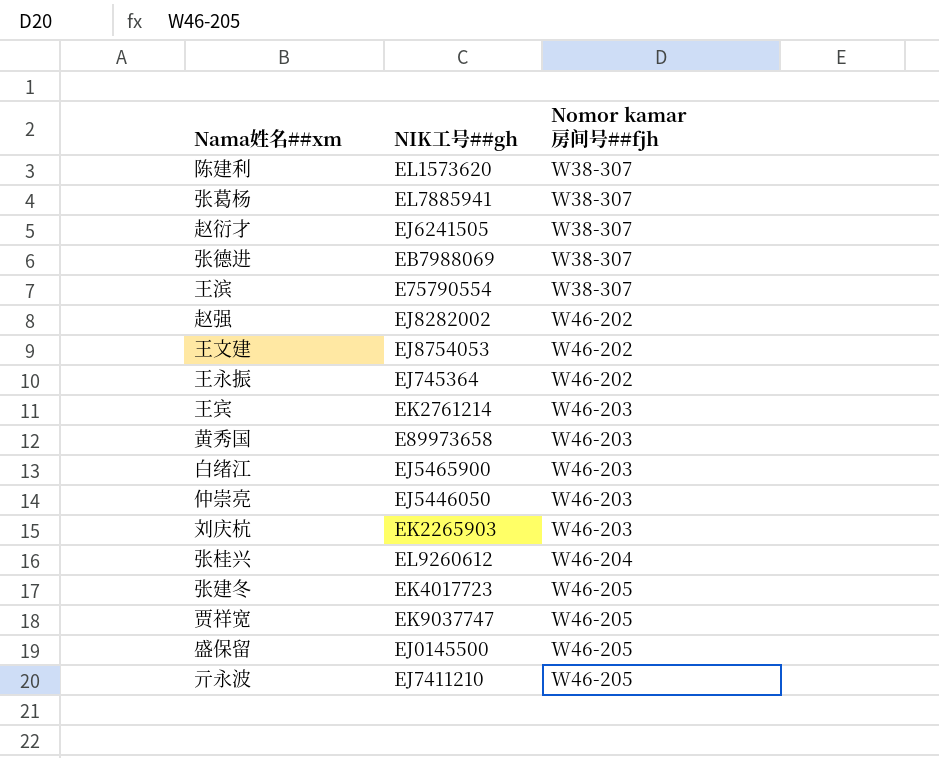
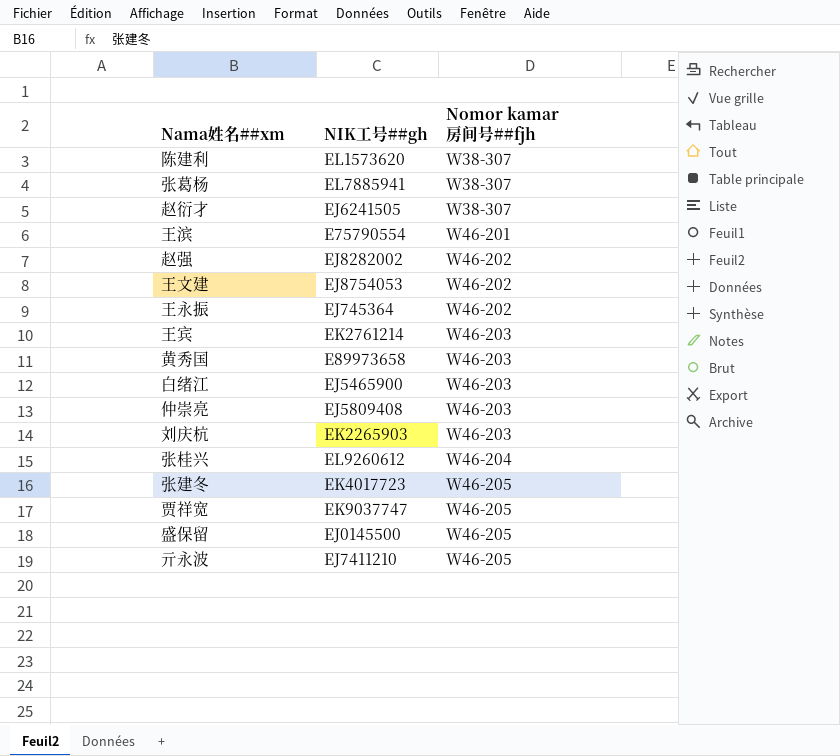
row 张德进: EB7988069 | W38-307 -> none
王滨 | Nomor kamar房间号##fjh: W38-307 -> W46-201
仲崇亮 | NIK工号##gh: EJ5446050 -> EJ5809408

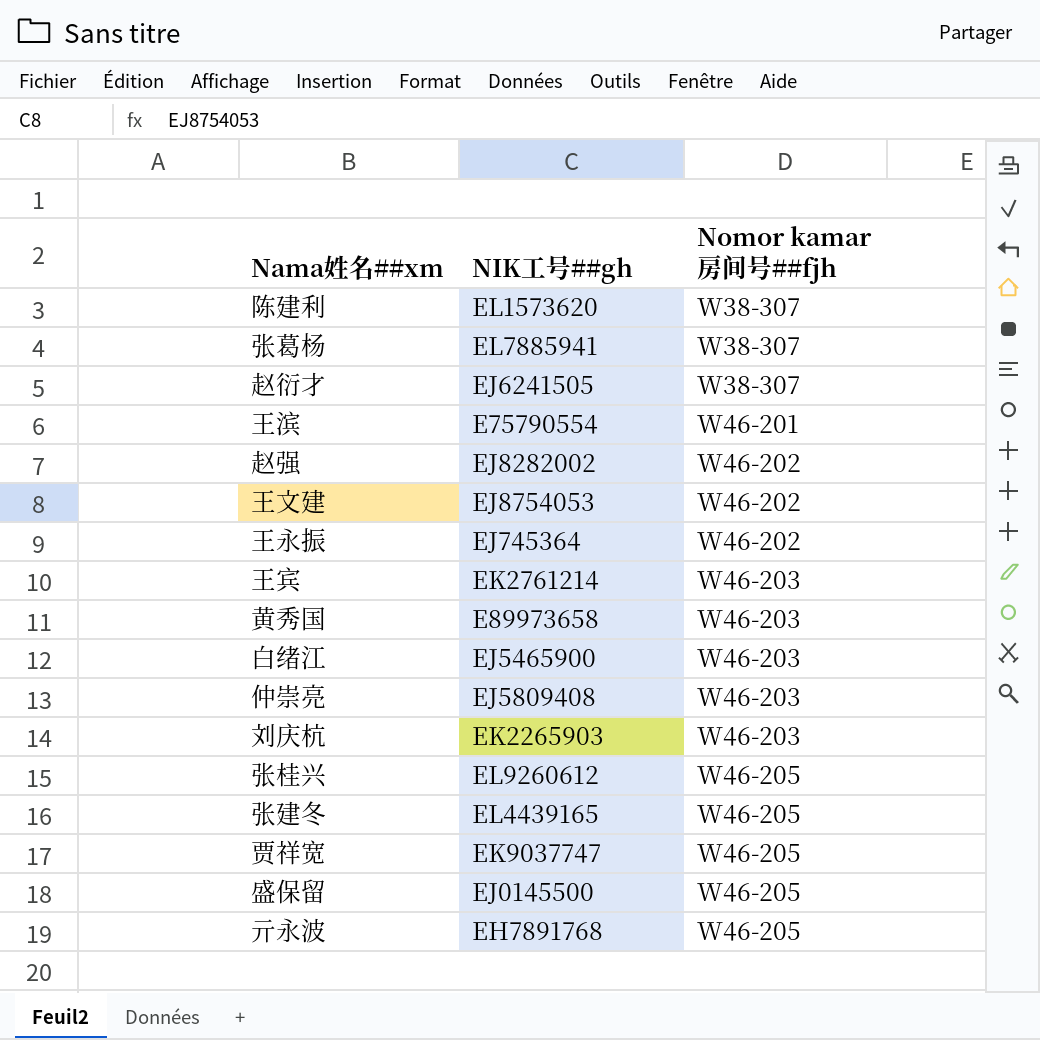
张桂兴 | Nomor kamar房间号##fjh: W46-204 -> W46-205
张建冬 | NIK工号##gh: EK4017723 -> EL4439165
亓永波 | NIK工号##gh: EJ7411210 -> EH7891768

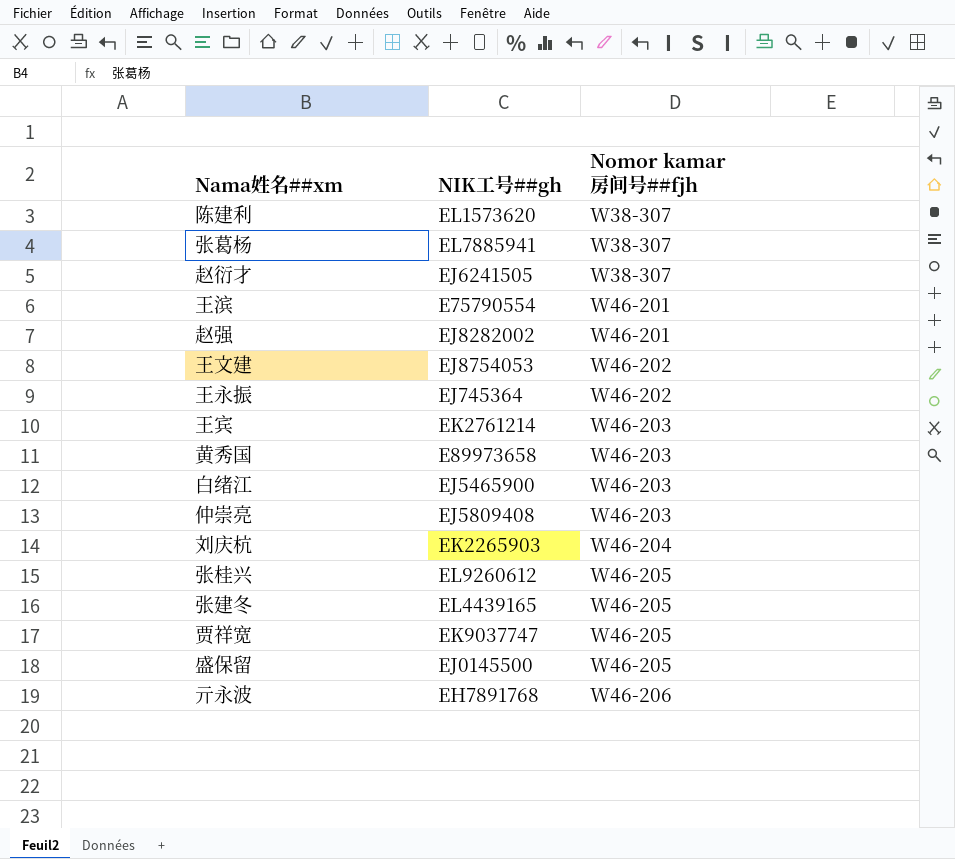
赵强 | Nomor kamar房间号##fjh: W46-202 -> W46-201
刘庆杭 | Nomor kamar房间号##fjh: W46-203 -> W46-204
亓永波 | Nomor kamar房间号##fjh: W46-205 -> W46-206

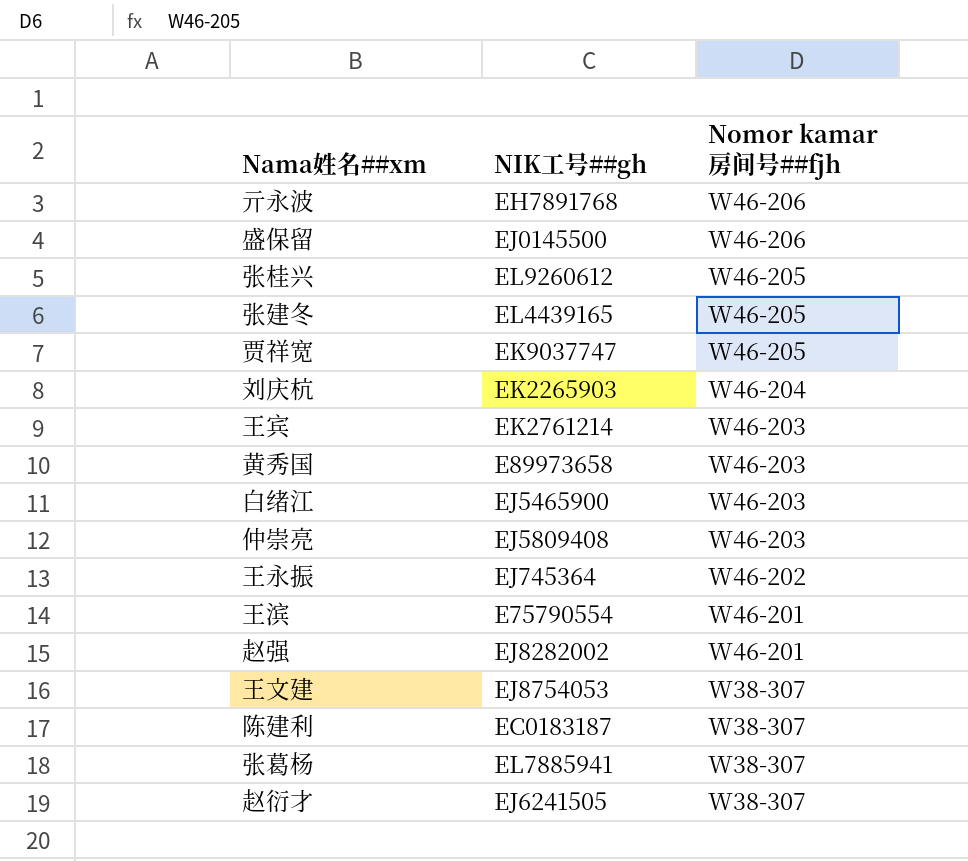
row order: Nomor kamar房间号##fjh ascending -> Nomor kamar房间号##fjh descending
盛保留 | Nomor kamar房间号##fjh: W46-205 -> W46-206
王文建 | Nomor kamar房间号##fjh: W46-202 -> W38-307
陈建利 | NIK工号##gh: EL1573620 -> EC0183187

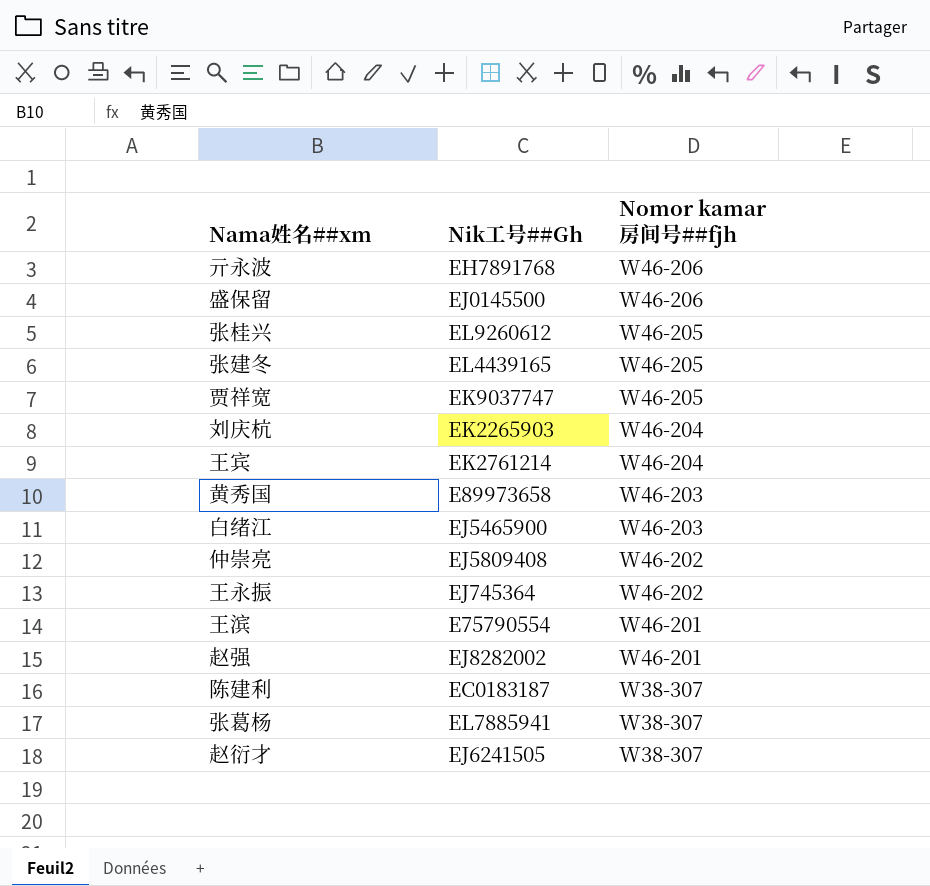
column name: NIK工号##gh -> Nik工号##Gh
row 王文建: EJ8754053 | W38-307 -> none
王宾 | Nomor kamar房间号##fjh: W46-203 -> W46-204
仲崇亮 | Nomor kamar房间号##fjh: W46-203 -> W46-202

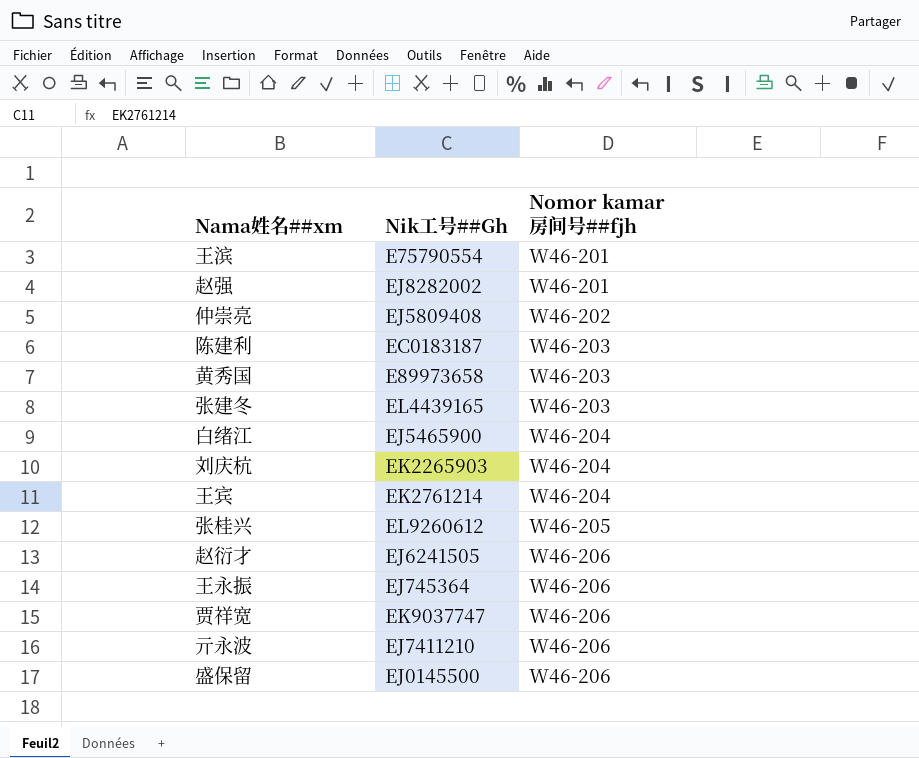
row order: Nomor kamar房间号##fjh descending -> Nomor kamar房间号##fjh ascending
row 张葛杨: EL7885941 | W38-307 -> none
陈建利 | Nomor kamar房间号##fjh: W38-307 -> W46-203
张建冬 | Nomor kamar房间号##fjh: W46-205 -> W46-203
白绪江 | Nomor kamar房间号##fjh: W46-203 -> W46-204
赵衍才 | Nomor kamar房间号##fjh: W38-307 -> W46-206
王永振 | Nomor kamar房间号##fjh: W46-202 -> W46-206
贾祥宽 | Nomor kamar房间号##fjh: W46-205 -> W46-206
亓永波 | Nik工号##Gh: EH7891768 -> EJ7411210

